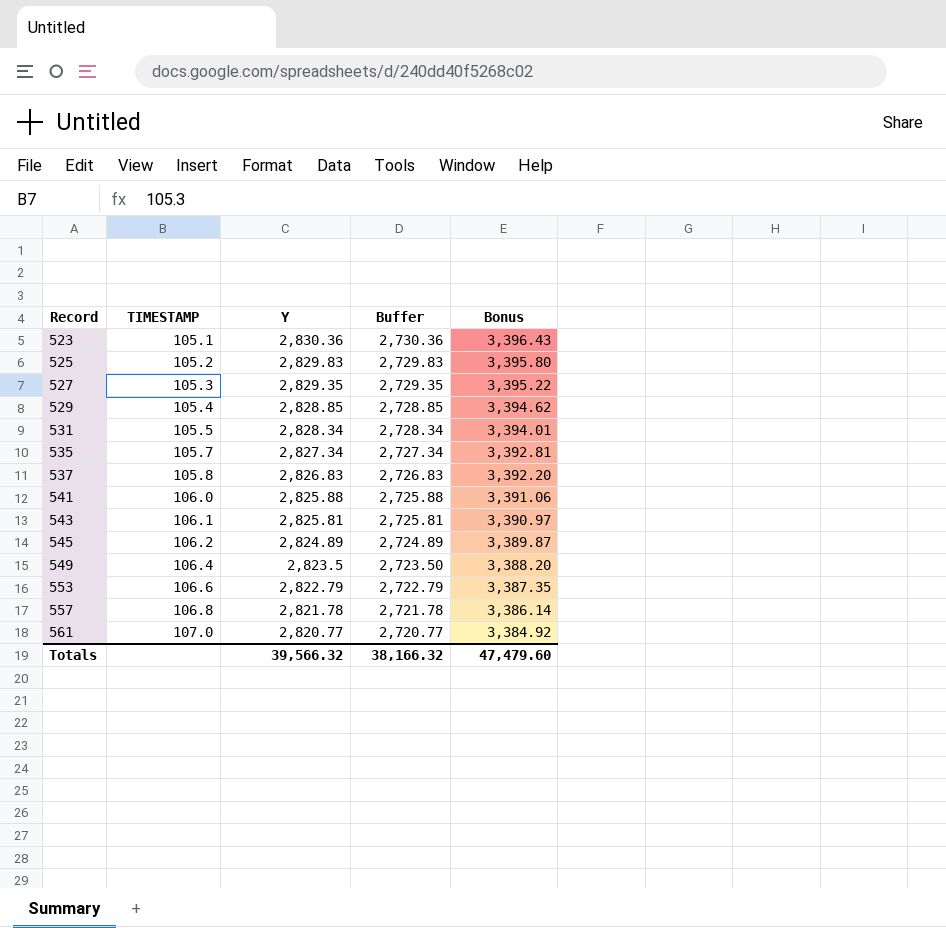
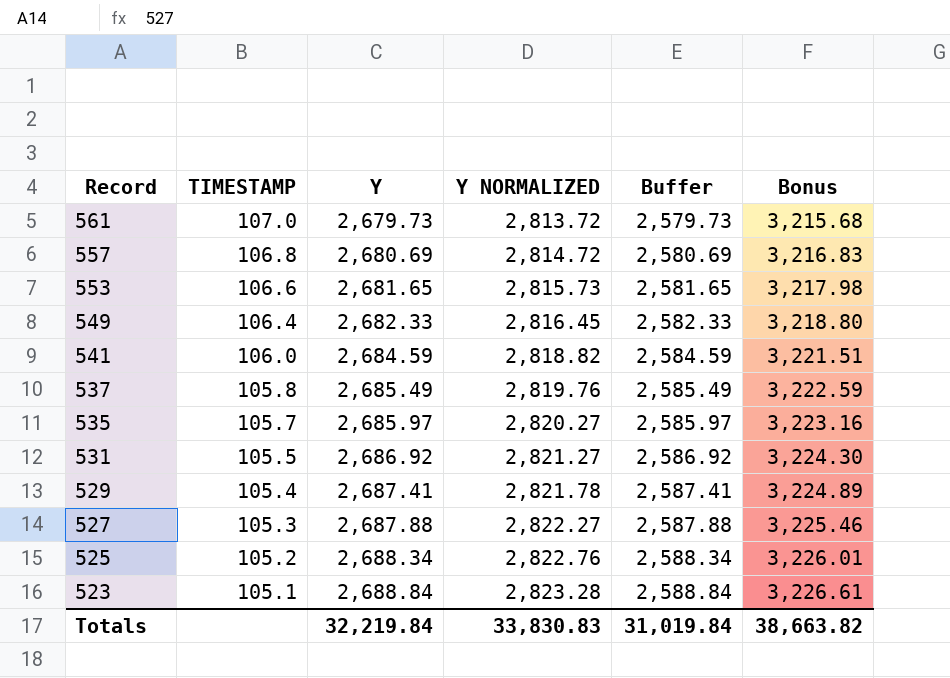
row order: Record ascending -> Record descending
column Y NORMALIZED | formula: none -> [Y] * 1.05
row 543: 106.1 | 2,825.81 | 2,725.81 | 3,390.97 -> none
row 545: 106.2 | 2,824.89 | 2,724.89 | 3,389.87 -> none
561 | Y: 2,820.77 -> 2,679.73
561 | Buffer: 2,720.77 -> 2,579.73
561 | Bonus: 3,384.92 -> 3,215.68
557 | Y: 2,821.78 -> 2,680.69
557 | Buffer: 2,721.78 -> 2,580.69
557 | Bonus: 3,386.14 -> 3,216.83
553 | Y: 2,822.79 -> 2,681.65
553 | Buffer: 2,722.79 -> 2,581.65
553 | Bonus: 3,387.35 -> 3,217.98
549 | Y: 2,823.5 -> 2,682.33
549 | Buffer: 2,723.50 -> 2,582.33
549 | Bonus: 3,388.20 -> 3,218.80
541 | Y: 2,825.88 -> 2,684.59
541 | Buffer: 2,725.88 -> 2,584.59
541 | Bonus: 3,391.06 -> 3,221.51
537 | Y: 2,826.83 -> 2,685.49
537 | Buffer: 2,726.83 -> 2,585.49
537 | Bonus: 3,392.20 -> 3,222.59
535 | Y: 2,827.34 -> 2,685.97
535 | Buffer: 2,727.34 -> 2,585.97
535 | Bonus: 3,392.81 -> 3,223.16
531 | Y: 2,828.34 -> 2,686.92
531 | Buffer: 2,728.34 -> 2,586.92
531 | Bonus: 3,394.01 -> 3,224.30
529 | Y: 2,828.85 -> 2,687.41
529 | Buffer: 2,728.85 -> 2,587.41
529 | Bonus: 3,394.62 -> 3,224.89
527 | Y: 2,829.35 -> 2,687.88
527 | Buffer: 2,729.35 -> 2,587.88
527 | Bonus: 3,395.22 -> 3,225.46
525 | Y: 2,829.83 -> 2,688.34
525 | Buffer: 2,729.83 -> 2,588.34
525 | Bonus: 3,395.80 -> 3,226.01
523 | Y: 2,830.36 -> 2,688.84
523 | Buffer: 2,730.36 -> 2,588.84
523 | Bonus: 3,396.43 -> 3,226.61
Totals | Y: 39,566.32 -> 32,219.84
Totals | Buffer: 38,166.32 -> 31,019.84
Totals | Bonus: 47,479.60 -> 38,663.82

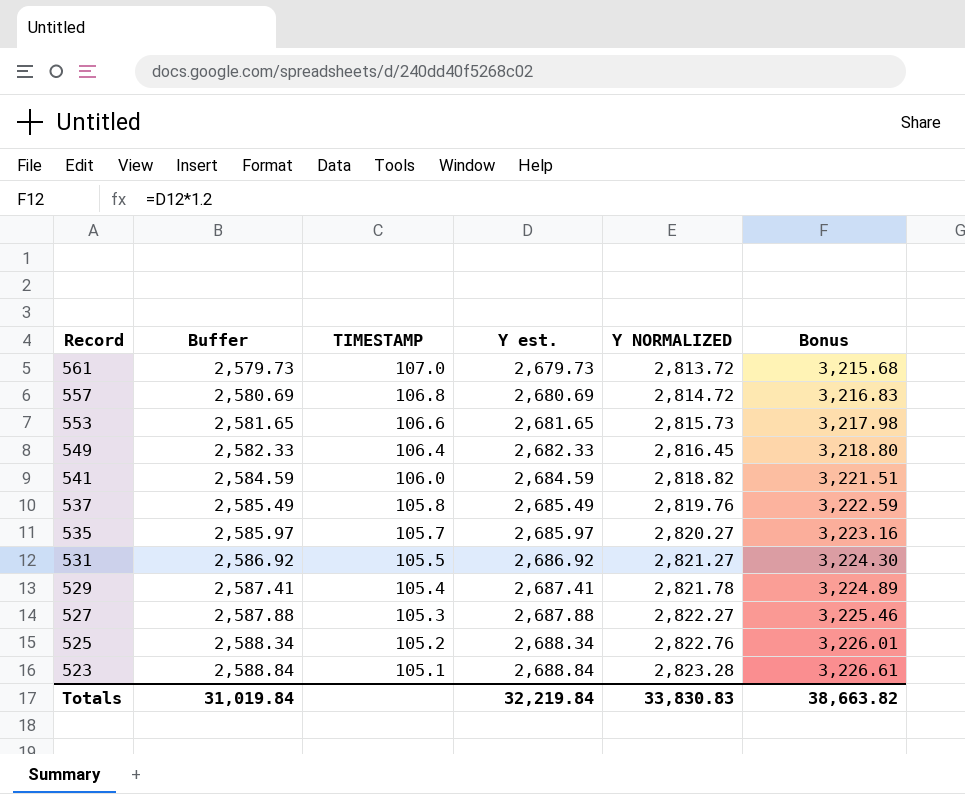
column Buffer | position: 5 -> 2
column name: Y -> Y est.

